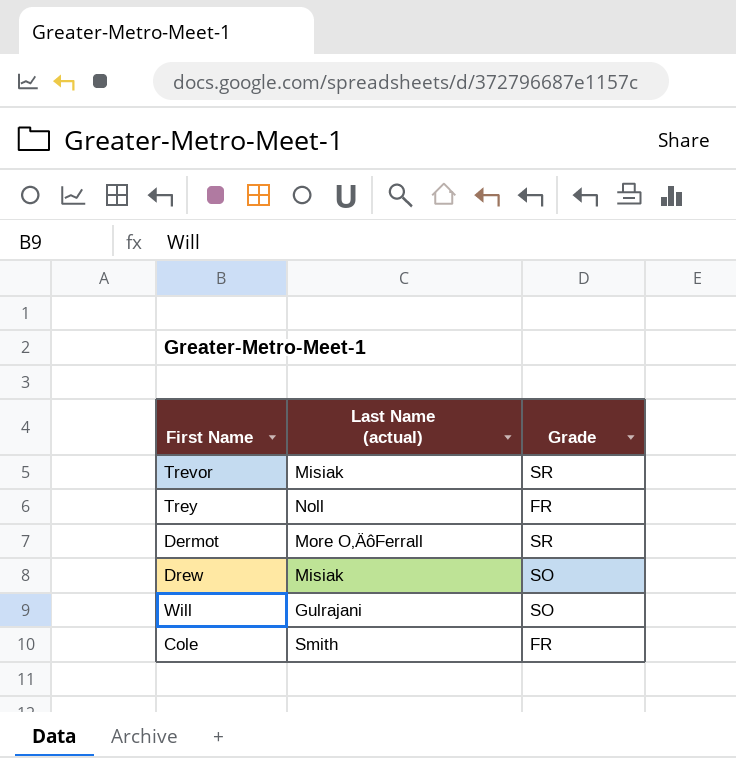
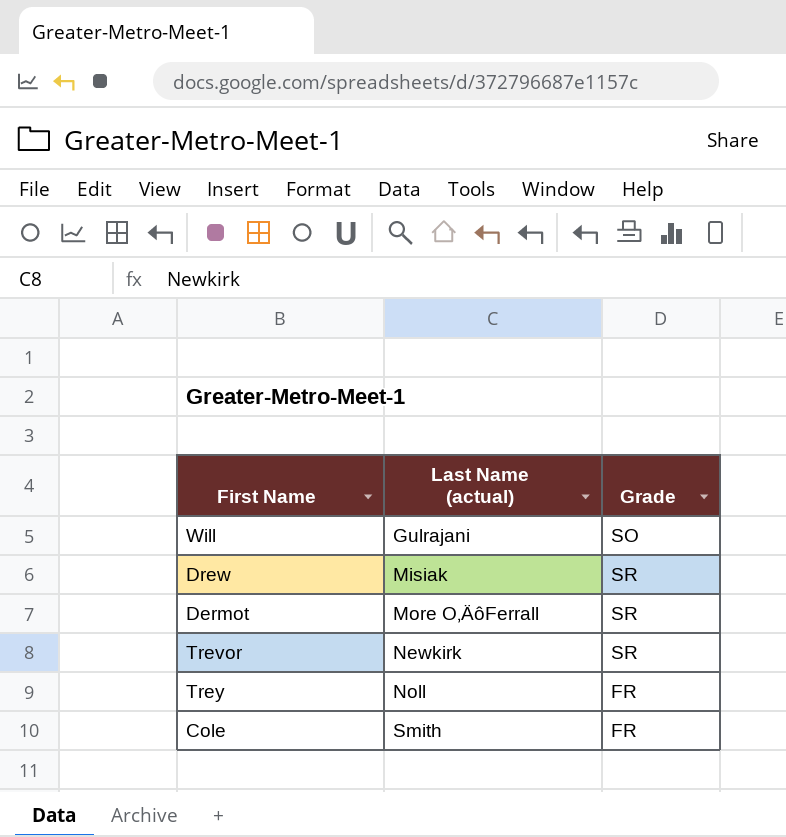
row order: none -> Last Name (actual) ascending
Drew | Grade: SO -> SR
Trevor | Last Name (actual): Misiak -> Newkirk

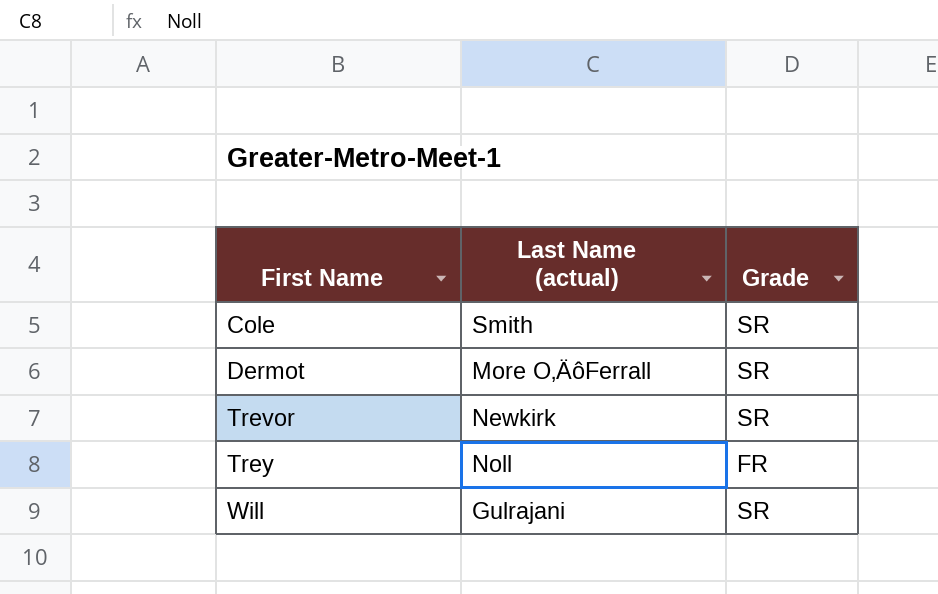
row order: Last Name (actual) ascending -> First Name ascending
row Drew: Misiak | SR -> none
Cole | Grade: FR -> SR
Will | Grade: SO -> SR

